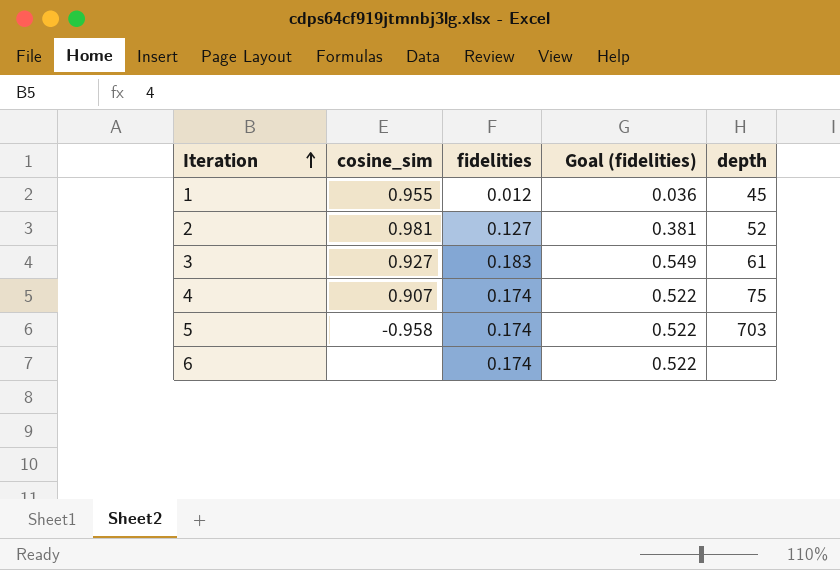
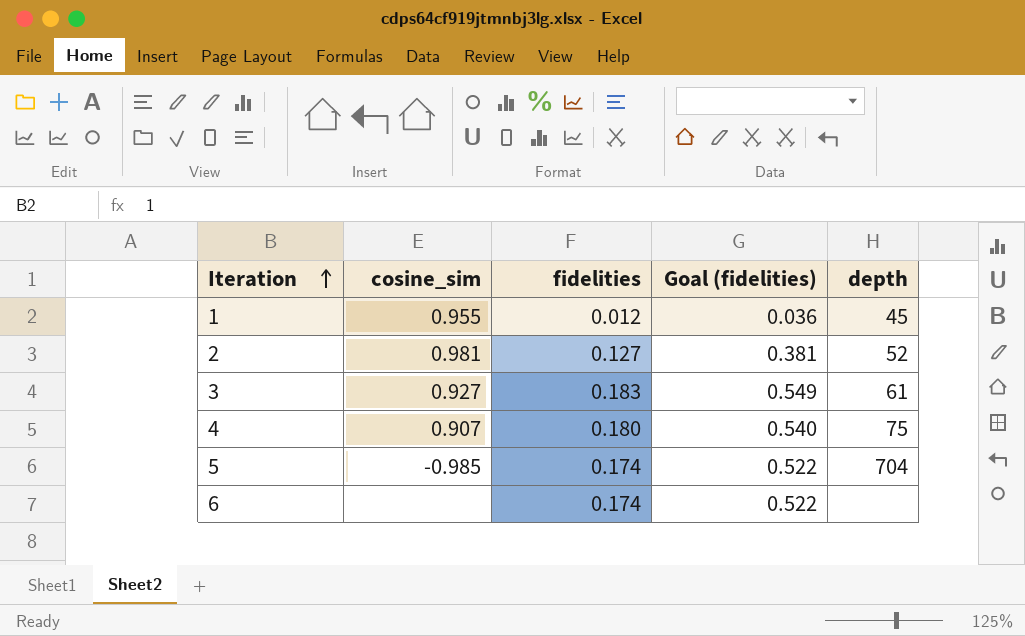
4 | fidelities: 0.174 -> 0.180
4 | Goal (fidelities): 0.522 -> 0.540
5 | cosine_sim: -0.958 -> -0.985
5 | depth: 703 -> 704

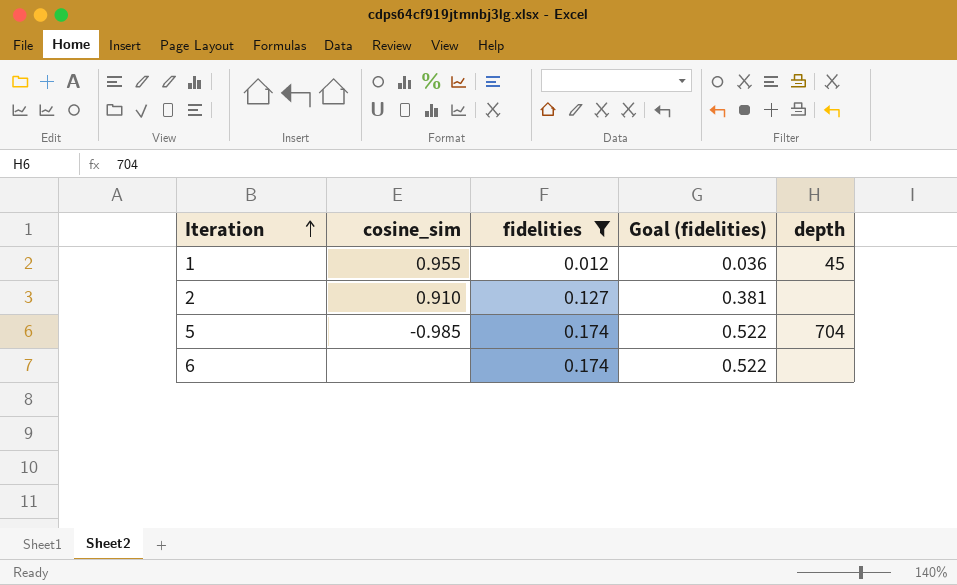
filter: none -> fidelities <= 0.174
2 | cosine_sim: 0.981 -> 0.910
2 | depth: 52 -> none

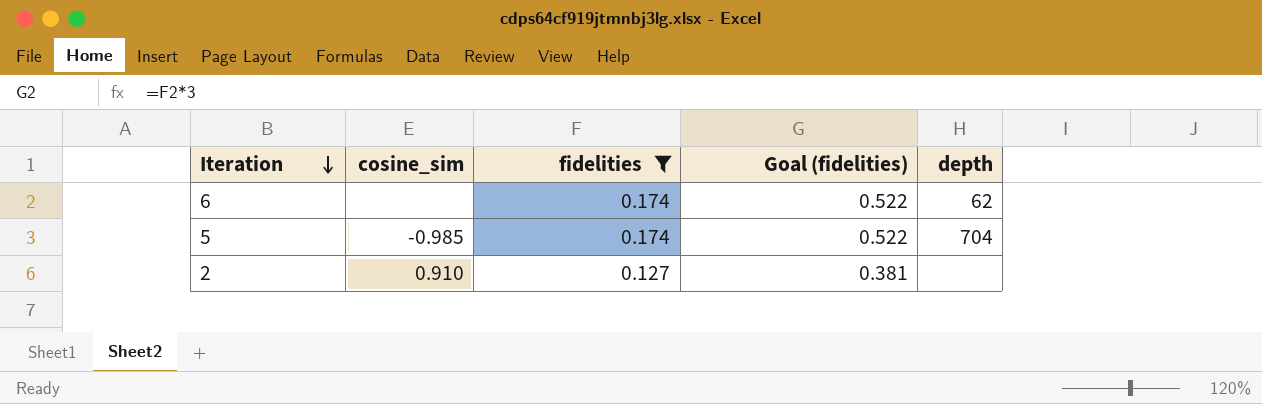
row order: Iteration ascending -> Iteration descending
row 1: 0.955 | 0.012 | 0.036 | 45 -> none
6 | depth: none -> 62

